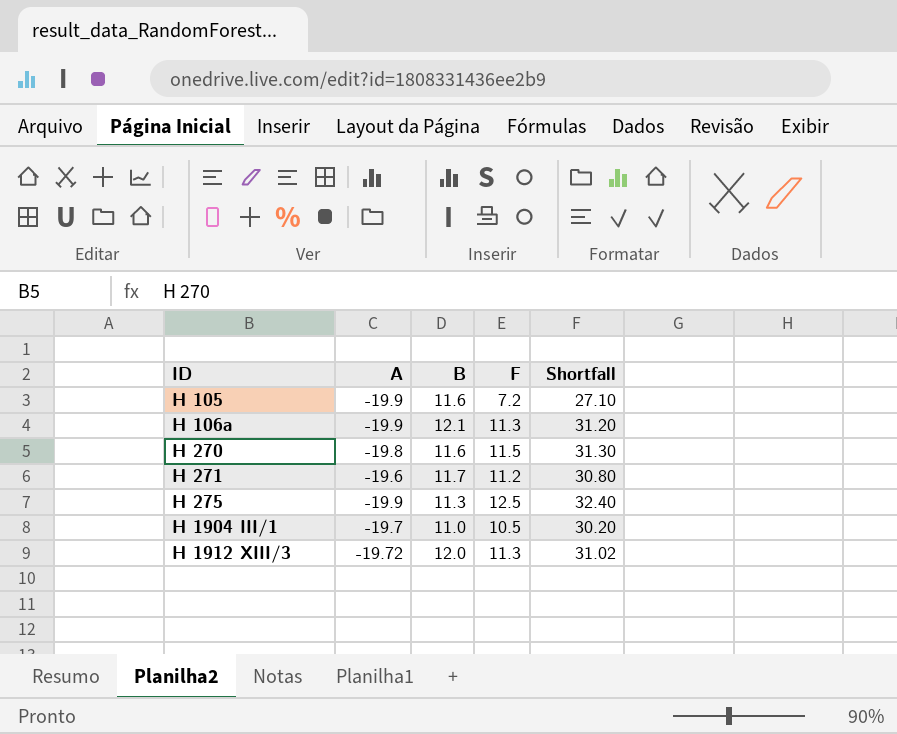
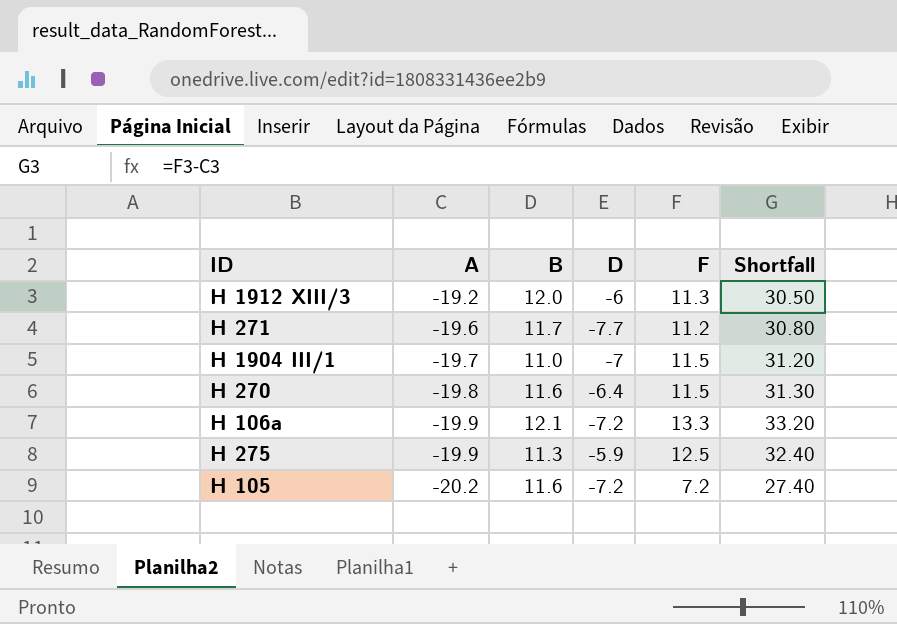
row order: ID ascending -> A descending
column D | position: none -> 4
H 1912 XIII/3 | A: -19.72 -> -19.2
H 1912 XIII/3 | Shortfall: 31.02 -> 30.50
H 1904 III/1 | F: 10.5 -> 11.5
H 1904 III/1 | Shortfall: 30.20 -> 31.20
H 106a | F: 11.3 -> 13.3
H 106a | Shortfall: 31.20 -> 33.20
H 105 | A: -19.9 -> -20.2
H 105 | Shortfall: 27.10 -> 27.40

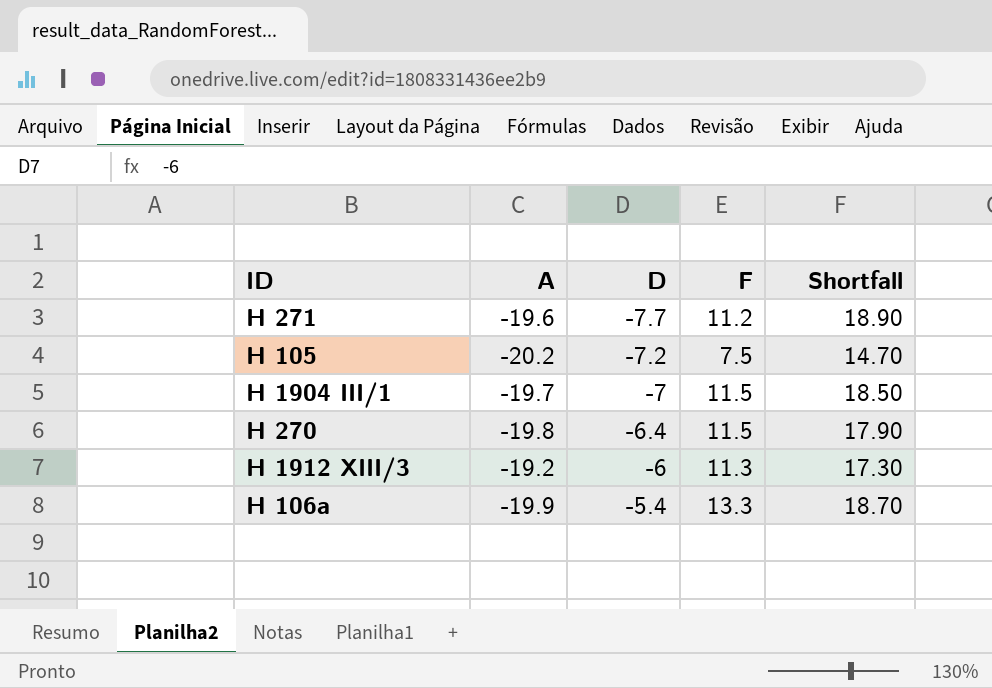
row order: A descending -> D ascending
column B | position: 3 -> none
column Shortfall | formula: [F] - [A] -> [F] - [D]
row H 275: -19.9 | 11.3 | -5.9 | 12.5 | 32.40 -> none
H 105 | F: 7.2 -> 7.5
H 106a | D: -7.2 -> -5.4

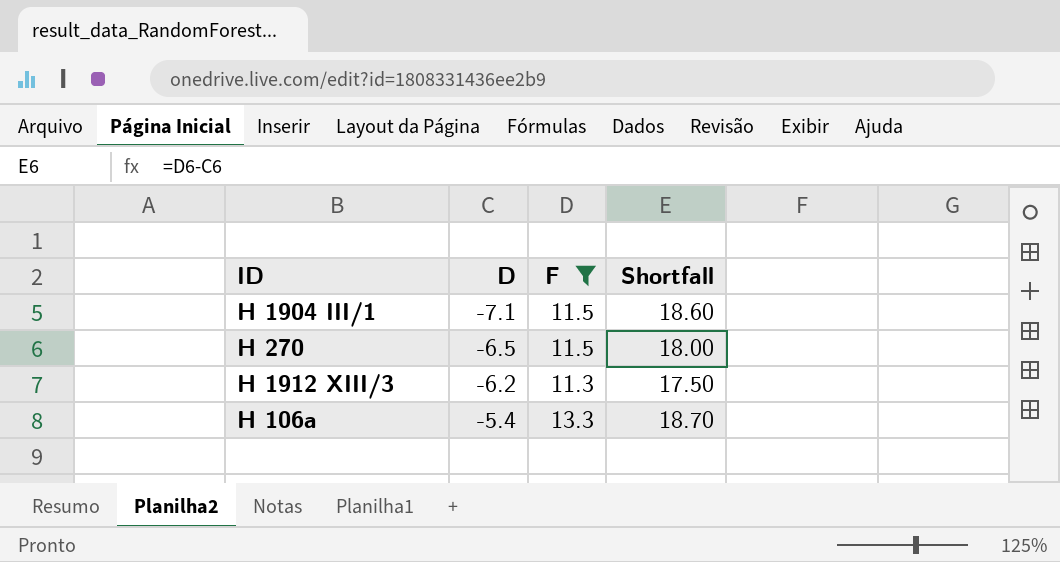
filter: none -> F >= 11.3
column A | position: 2 -> none
H 1904 III/1 | D: -7 -> -7.1
H 1904 III/1 | Shortfall: 18.50 -> 18.60
H 270 | D: -6.4 -> -6.5
H 270 | Shortfall: 17.90 -> 18.00
H 1912 XIII/3 | D: -6 -> -6.2
H 1912 XIII/3 | Shortfall: 17.30 -> 17.50

